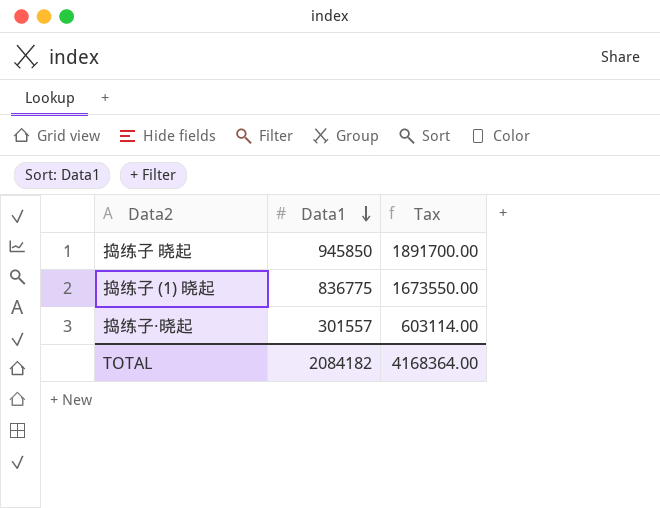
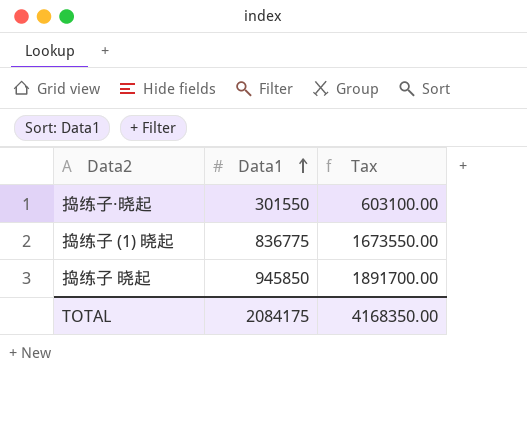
row order: Data1 descending -> Data1 ascending
捣练子·晓起 | Data1: 301557 -> 301550
捣练子·晓起 | Tax: 603114.00 -> 603100.00
TOTAL | Data1: 2084182 -> 2084175
TOTAL | Tax: 4168364.00 -> 4168350.00

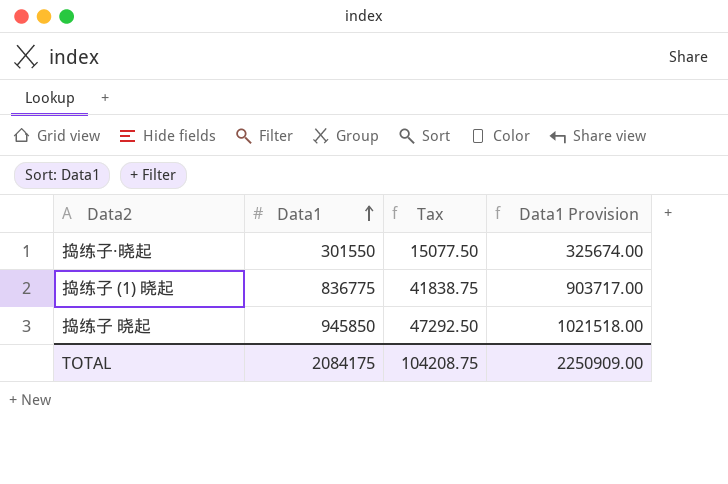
column Tax | formula: [Data1] * 2 -> [Data1] * 0.05
column Data1 Provision | formula: none -> [Data1] * 1.08
TOTAL | Tax: 4168350.00 -> 104208.75

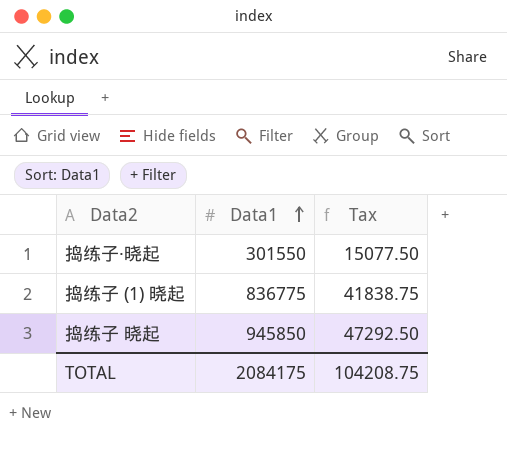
column Data1 Provision | formula: [Data1] * 1.08 -> none

